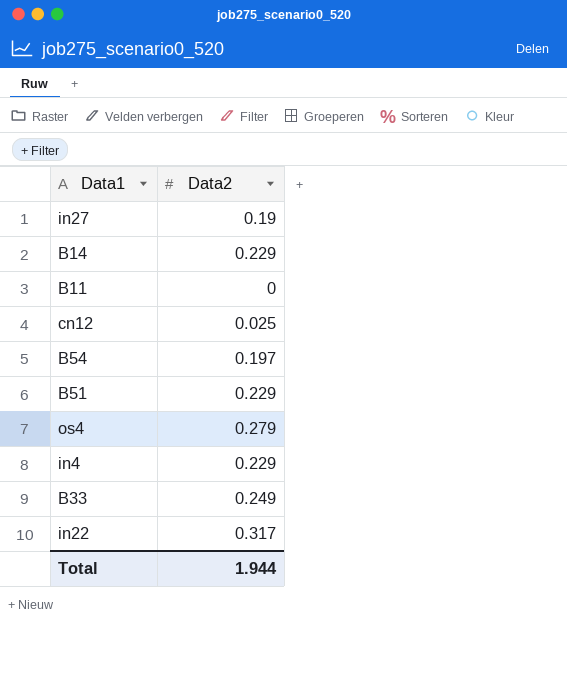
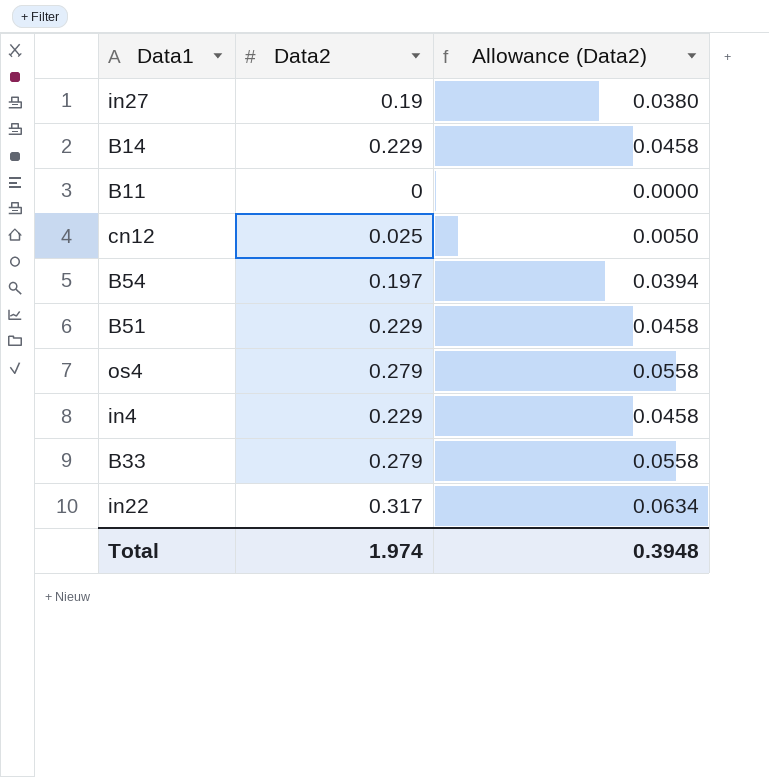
column Allowance (Data2) | formula: none -> [Data2] * 0.2
B33 | Data2: 0.249 -> 0.279
Total | Data2: 1.944 -> 1.974

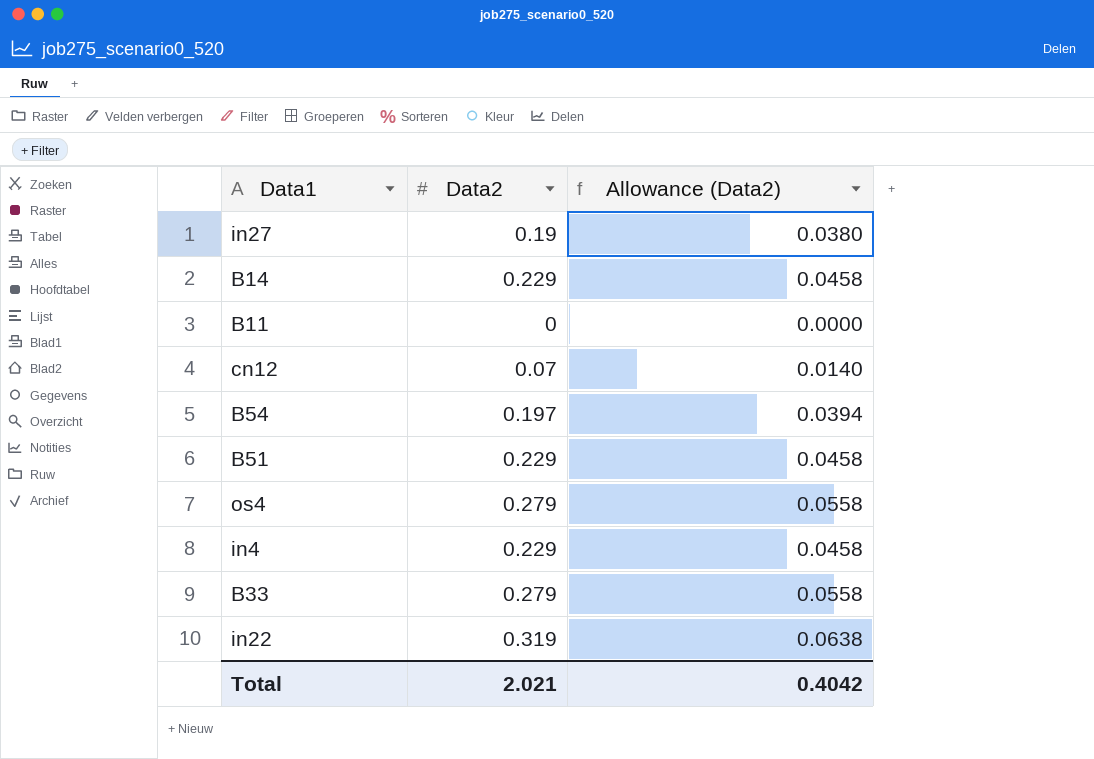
cn12 | Data2: 0.025 -> 0.07
cn12 | Allowance (Data2): 0.0050 -> 0.0140
in22 | Data2: 0.317 -> 0.319
in22 | Allowance (Data2): 0.0634 -> 0.0638
Total | Data2: 1.974 -> 2.021
Total | Allowance (Data2): 0.3948 -> 0.4042

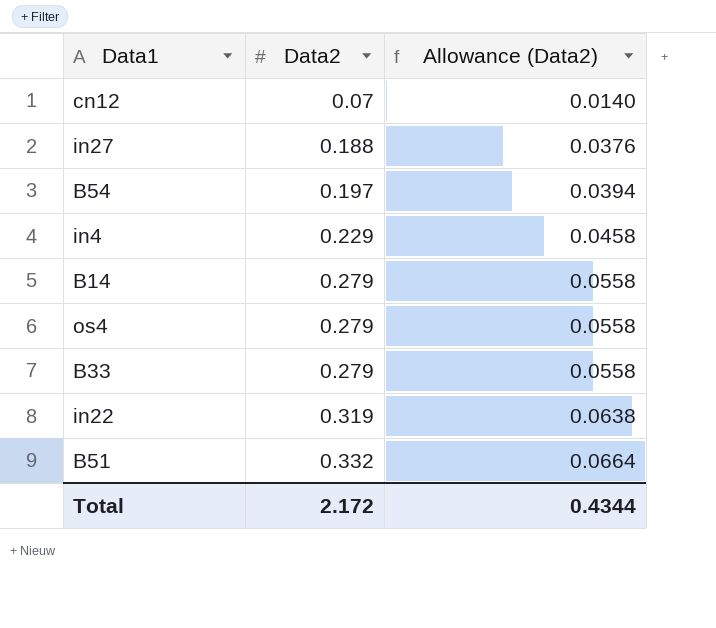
row order: none -> Data2 ascending
row B11: 0 | 0.0000 -> none
in27 | Data2: 0.19 -> 0.188
in27 | Allowance (Data2): 0.0380 -> 0.0376
B14 | Data2: 0.229 -> 0.279
B14 | Allowance (Data2): 0.0458 -> 0.0558
B51 | Data2: 0.229 -> 0.332
B51 | Allowance (Data2): 0.0458 -> 0.0664
Total | Data2: 2.021 -> 2.172
Total | Allowance (Data2): 0.4042 -> 0.4344

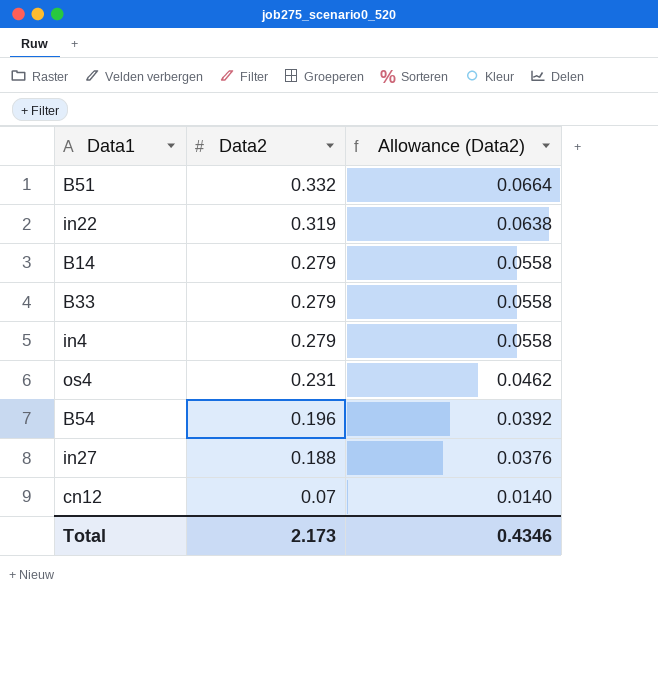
row order: Data2 ascending -> Data2 descending
in4 | Data2: 0.229 -> 0.279
in4 | Allowance (Data2): 0.0458 -> 0.0558
os4 | Data2: 0.279 -> 0.231
os4 | Allowance (Data2): 0.0558 -> 0.0462
B54 | Data2: 0.197 -> 0.196
B54 | Allowance (Data2): 0.0394 -> 0.0392
Total | Data2: 2.172 -> 2.173
Total | Allowance (Data2): 0.4344 -> 0.4346

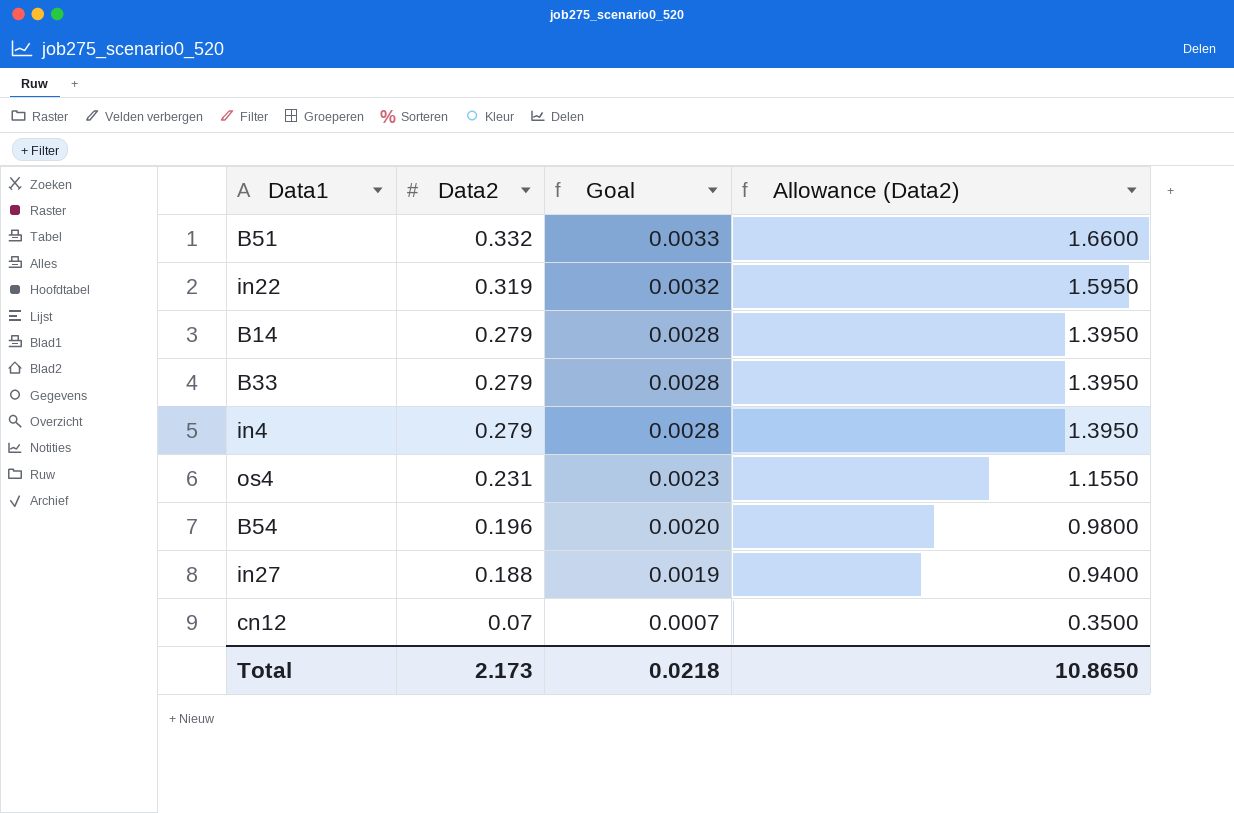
column Goal | formula: none -> [Data2] * 0.01
column Allowance (Data2) | formula: [Data2] * 0.2 -> [Data2] * 5
Total | Allowance (Data2): 0.4346 -> 10.8650

